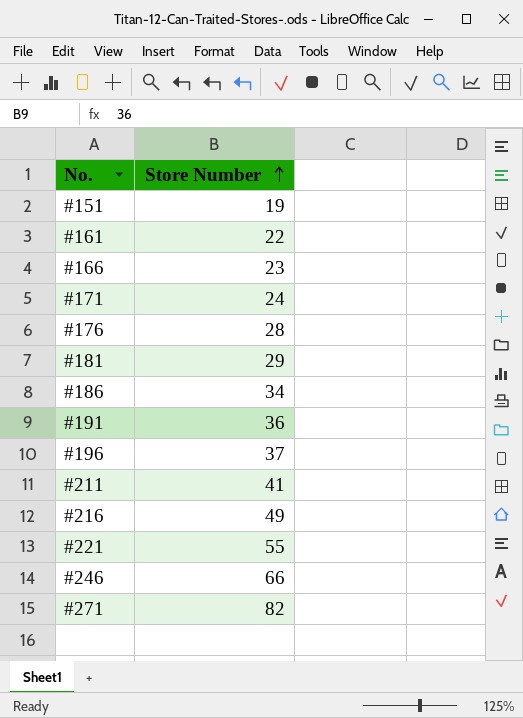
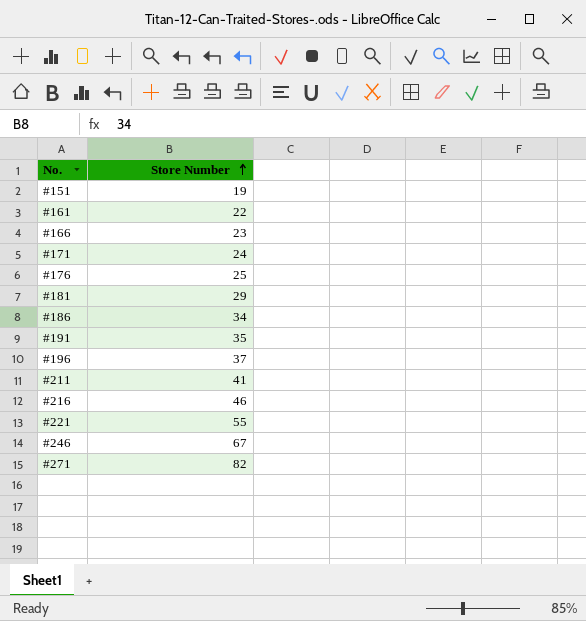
#176 | Store Number: 28 -> 25
#191 | Store Number: 36 -> 35
#216 | Store Number: 49 -> 46
#246 | Store Number: 66 -> 67

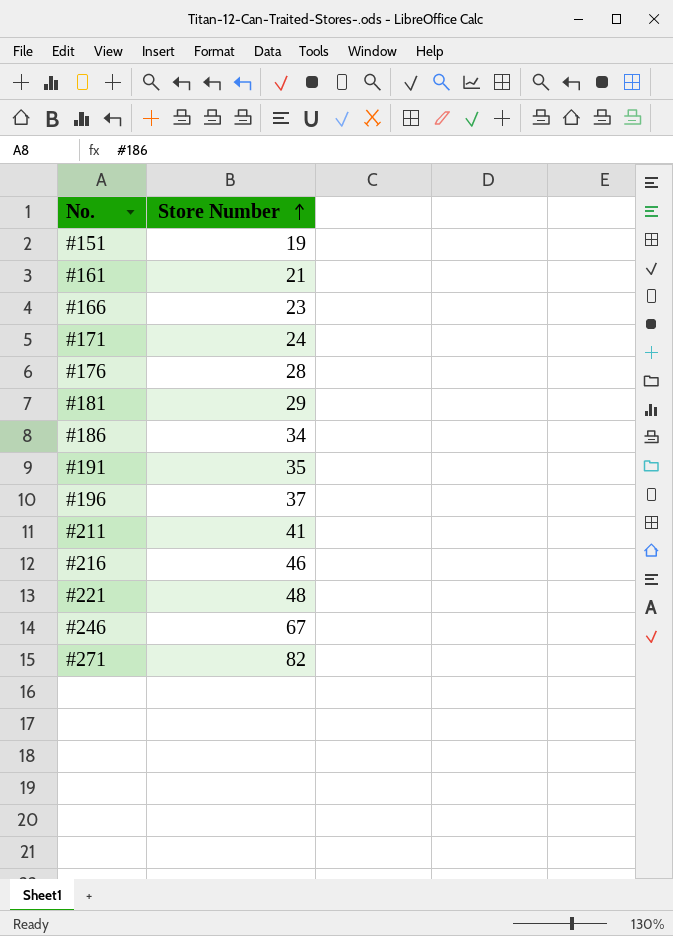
#161 | Store Number: 22 -> 21
#176 | Store Number: 25 -> 28
#221 | Store Number: 55 -> 48

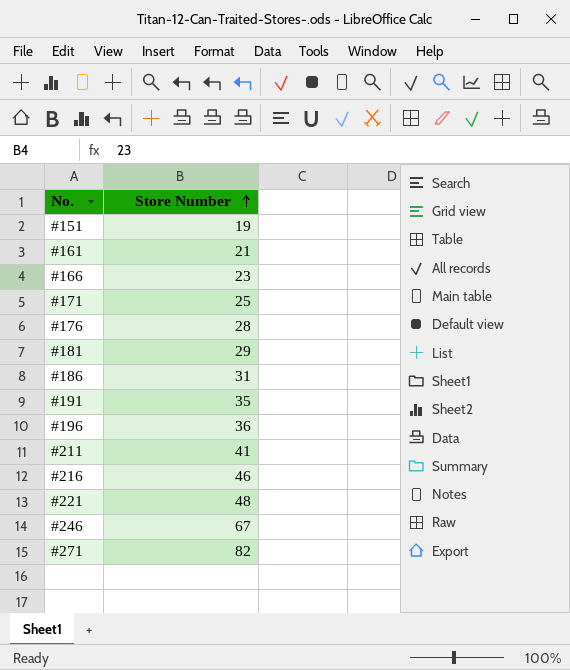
#171 | Store Number: 24 -> 25
#186 | Store Number: 34 -> 31
#196 | Store Number: 37 -> 36

